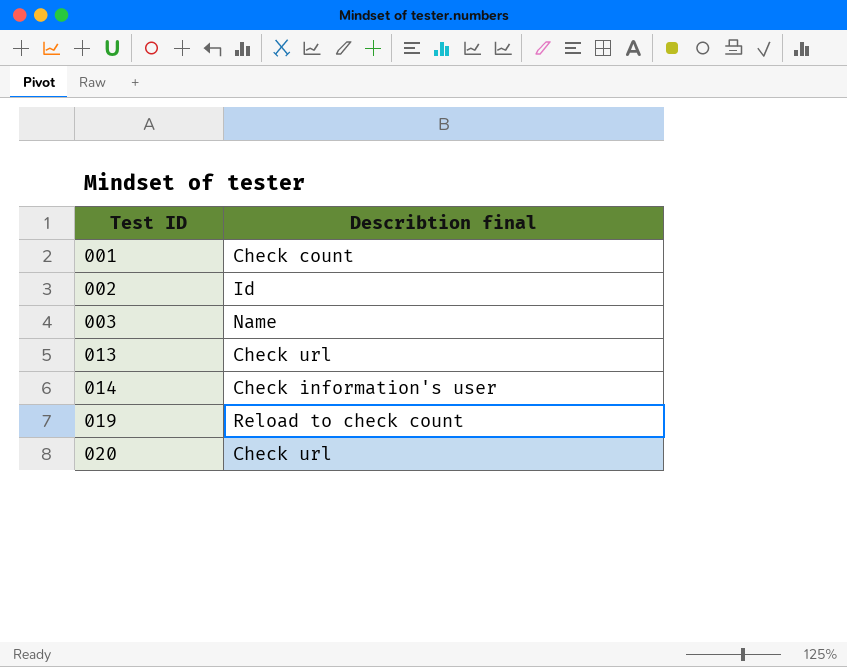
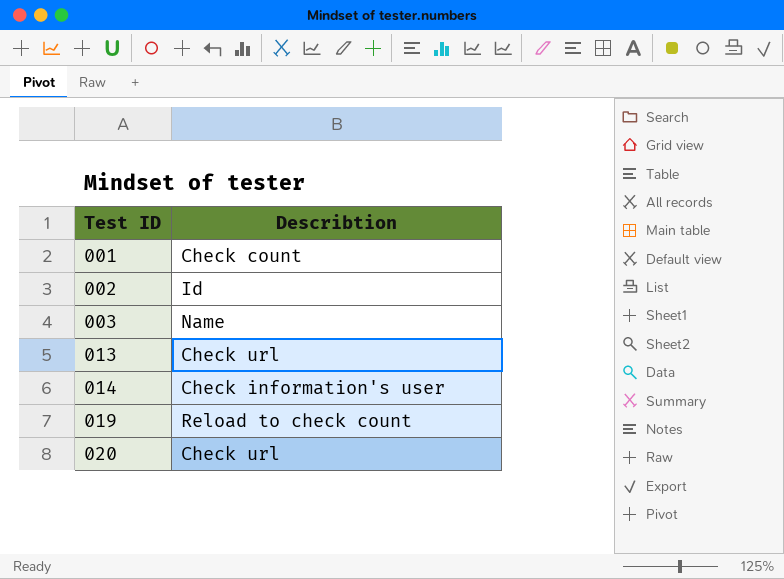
column name: Describtion final -> Describtion

